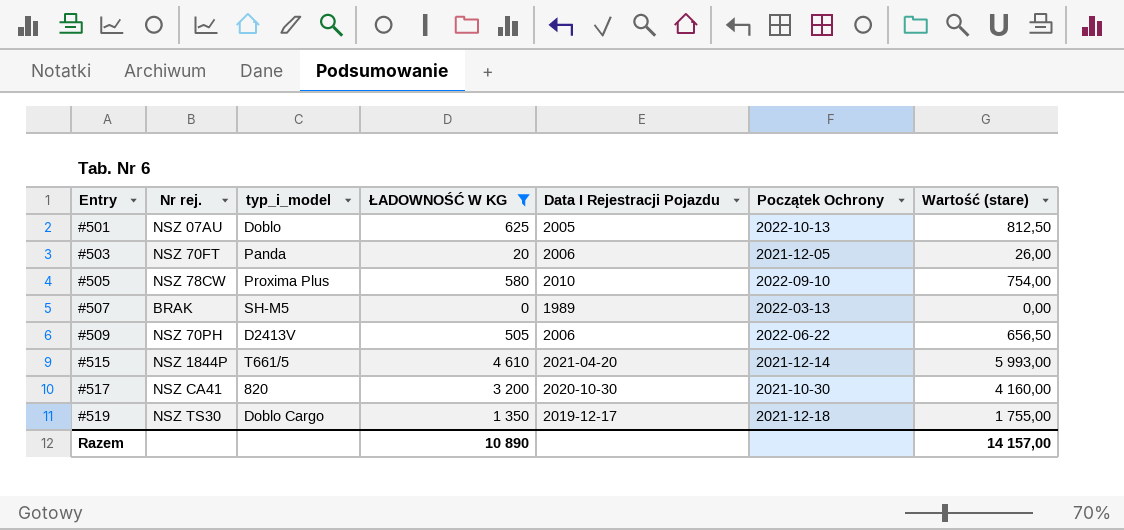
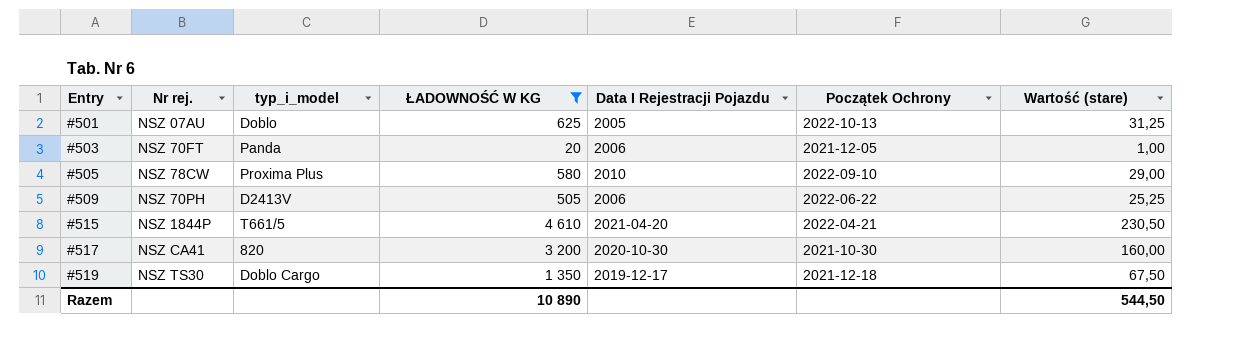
column Wartość (stare) | formula: [ŁADOWNOŚĆ W KG] * 1,3 -> [ŁADOWNOŚĆ W KG] * 0,05
row #507: BRAK | SH-M5 | 0 | 1989 | 2022-03-13 | 0,00 -> none
#515 | Początek Ochrony: 2021-12-14 -> 2022-04-21
Razem | Wartość (stare): 14 157,00 -> 544,50

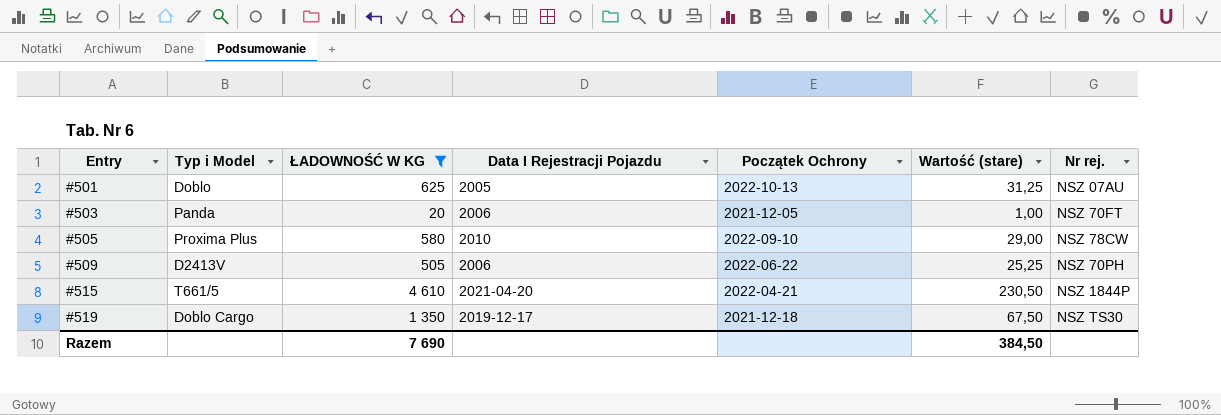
column name: typ_i_model -> Typ i Model
column Nr rej. | position: 2 -> 7
row #517: NSZ CA41 | 820 | 3 200 | 2020-10-30 | 2021-10-30 | 160,00 -> none
Razem | ŁADOWNOŚĆ W KG: 10 890 -> 7 690
Razem | Wartość (stare): 544,50 -> 384,50

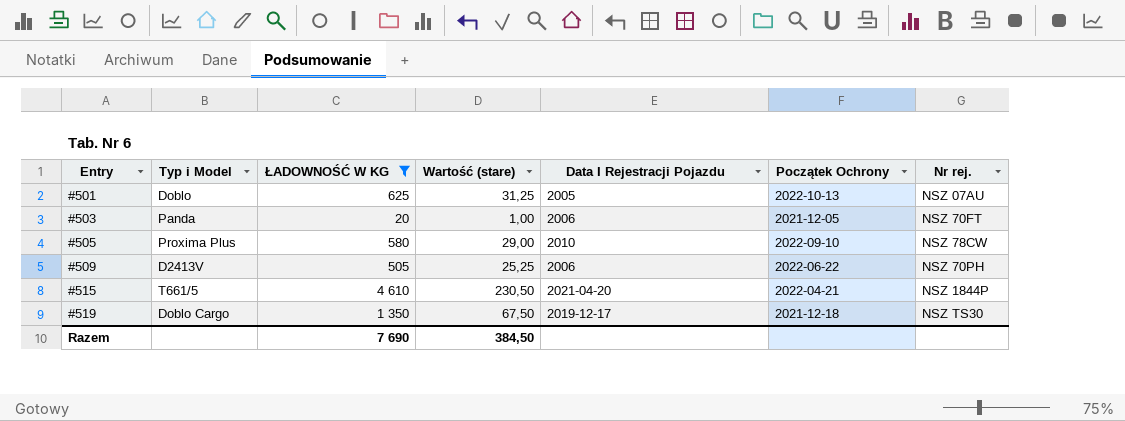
column Wartość (stare) | position: 6 -> 4

